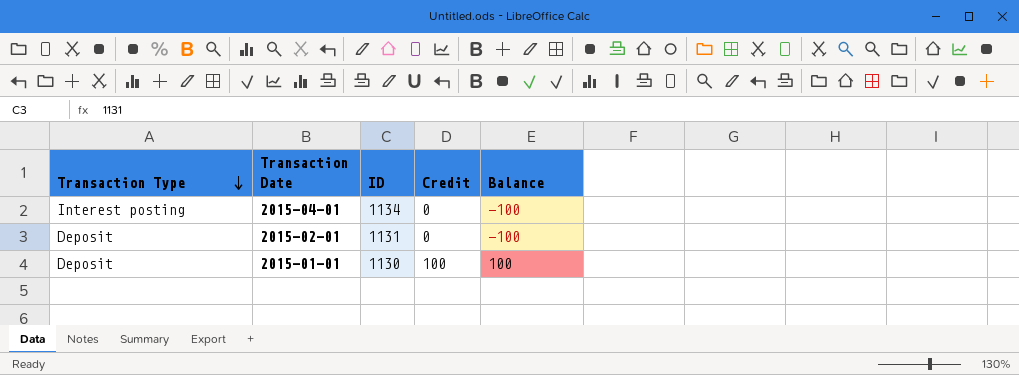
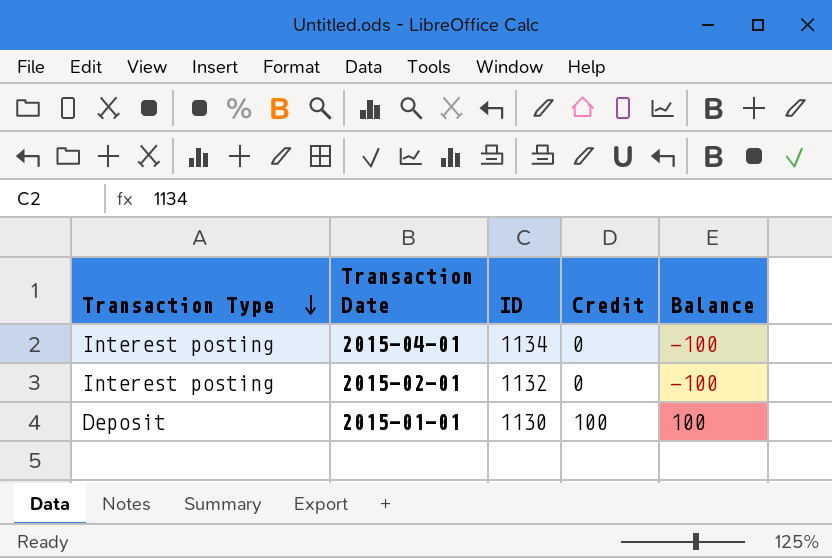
2015-02-01 | Transaction Type: Deposit -> Interest posting
2015-02-01 | ID: 1131 -> 1132

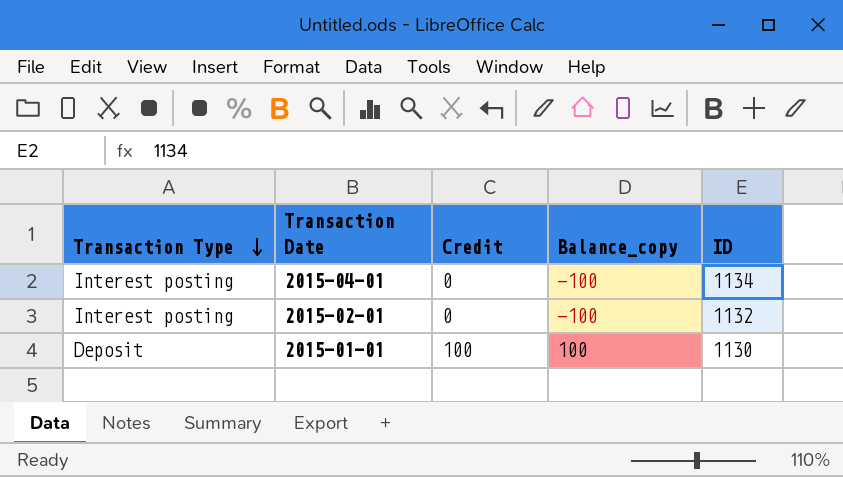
column name: Balance -> Balance_copy
column ID | position: 3 -> 5

